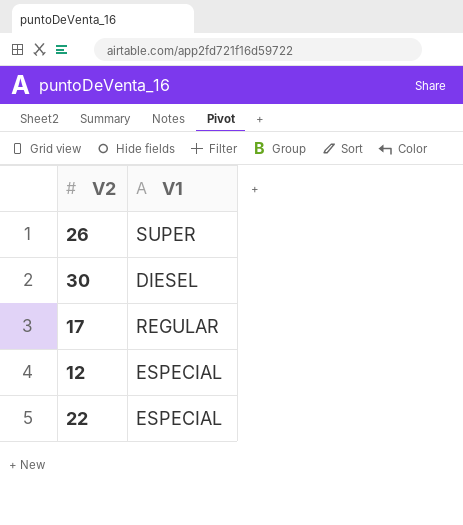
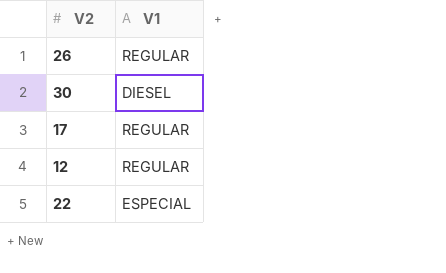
26 | V1: SUPER -> REGULAR
12 | V1: ESPECIAL -> REGULAR

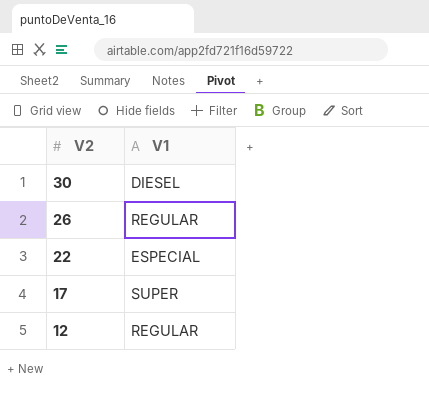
row order: none -> V2 descending
17 | V1: REGULAR -> SUPER

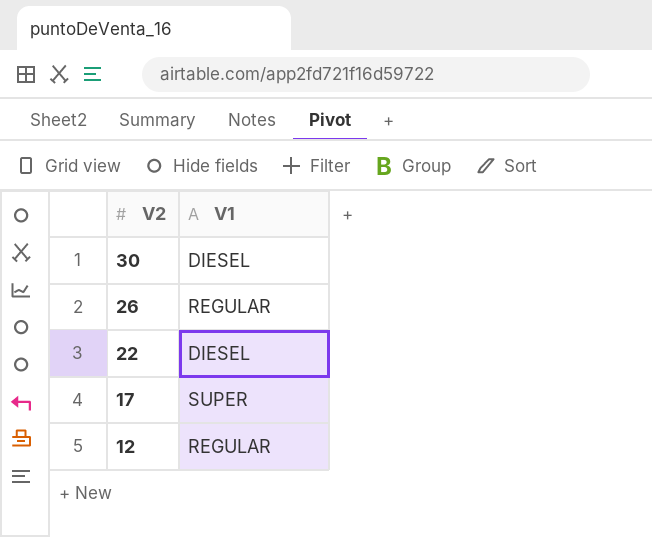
22 | V1: ESPECIAL -> DIESEL

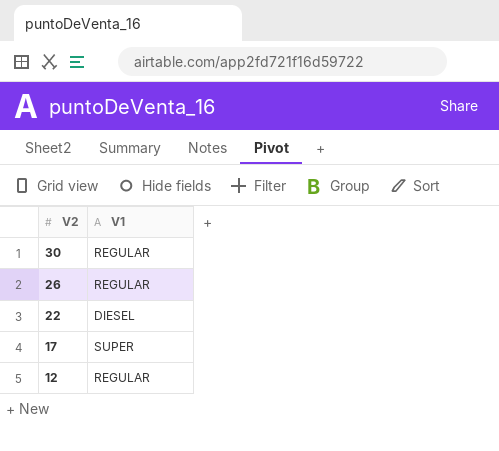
30 | V1: DIESEL -> REGULAR

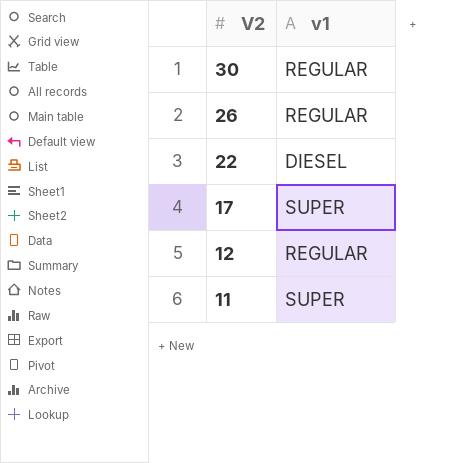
column name: V1 -> v1
row 11: none -> SUPER

